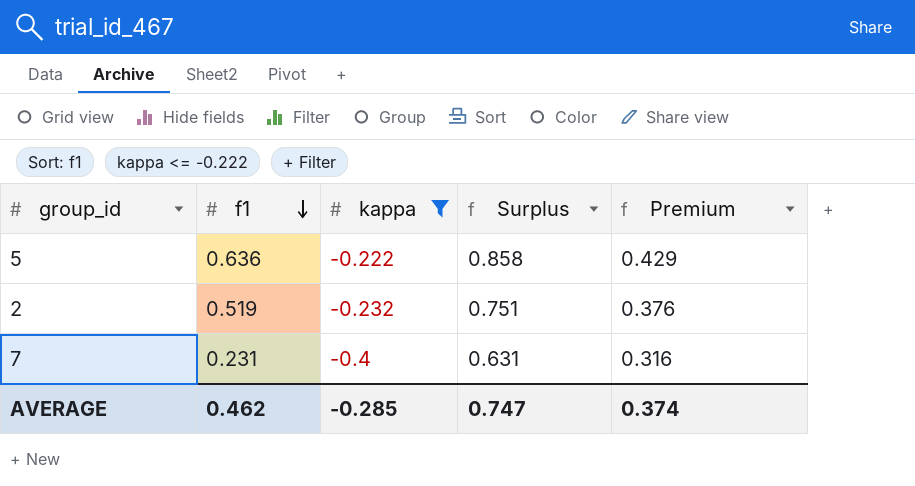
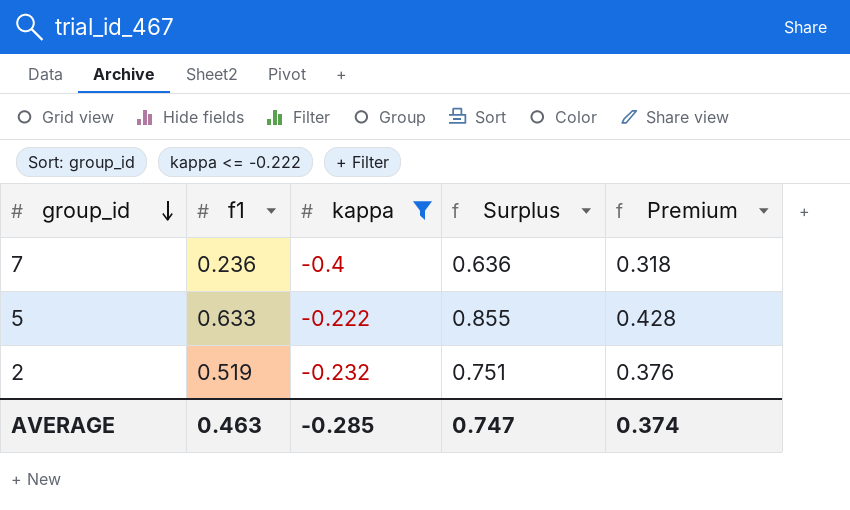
row order: f1 descending -> group_id descending
7 | f1: 0.231 -> 0.236
7 | Surplus: 0.631 -> 0.636
7 | Premium: 0.316 -> 0.318
5 | f1: 0.636 -> 0.633
5 | Surplus: 0.858 -> 0.855
5 | Premium: 0.429 -> 0.428
AVERAGE | f1: 0.462 -> 0.463

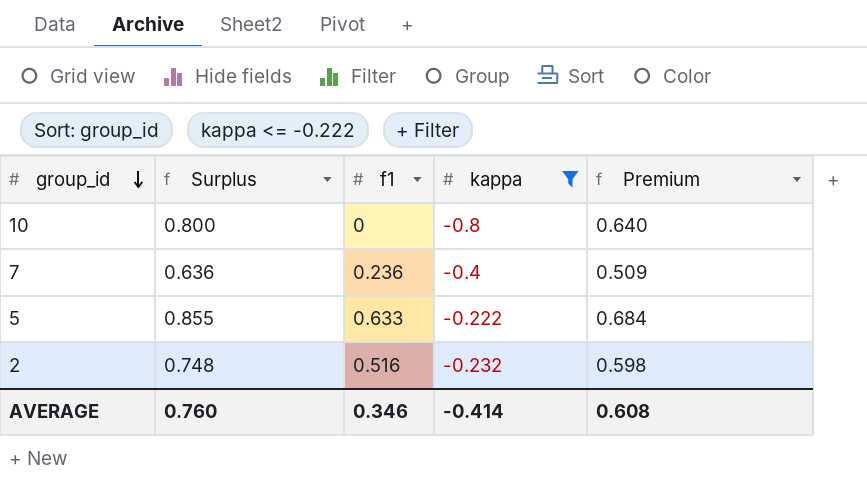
column Surplus | position: 4 -> 2
column Premium | formula: [Surplus] * 0.5 -> [Surplus] * 0.8
row 10: none -> 0.800 | 0 | -0.8 | 0.640
2 | Surplus: 0.751 -> 0.748
2 | f1: 0.519 -> 0.516
AVERAGE | Surplus: 0.747 -> 0.760
AVERAGE | f1: 0.463 -> 0.346
AVERAGE | kappa: -0.285 -> -0.414
AVERAGE | Premium: 0.374 -> 0.608

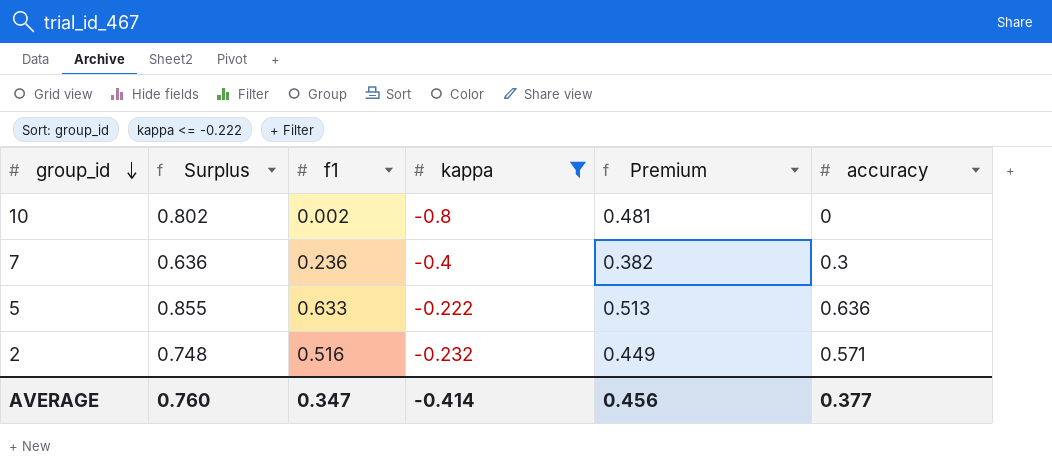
column Premium | formula: [Surplus] * 0.8 -> [Surplus] * 0.6
column accuracy | position: none -> 6
10 | Surplus: 0.800 -> 0.802
10 | f1: 0 -> 0.002
AVERAGE | f1: 0.346 -> 0.347
AVERAGE | Premium: 0.608 -> 0.456

